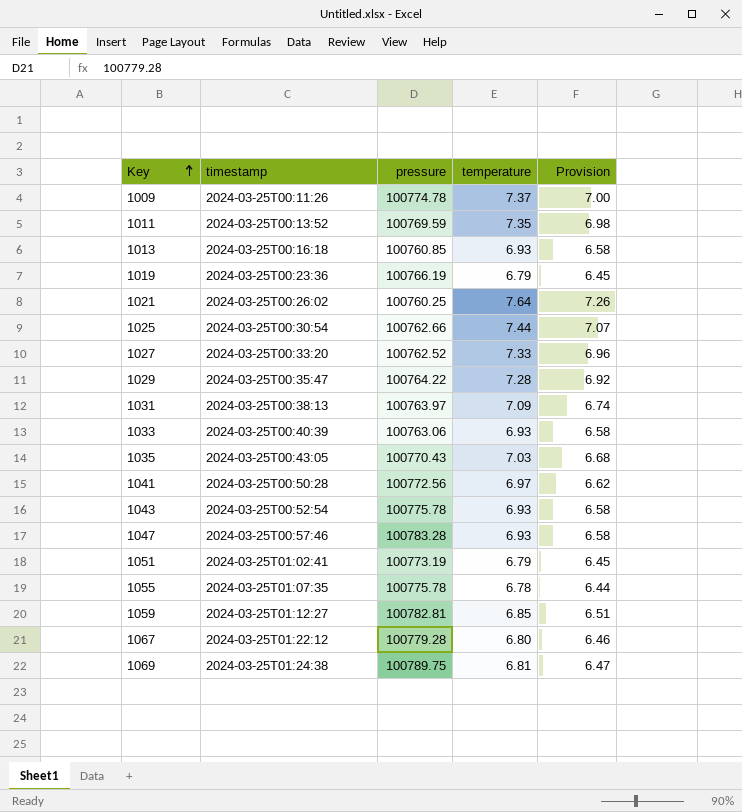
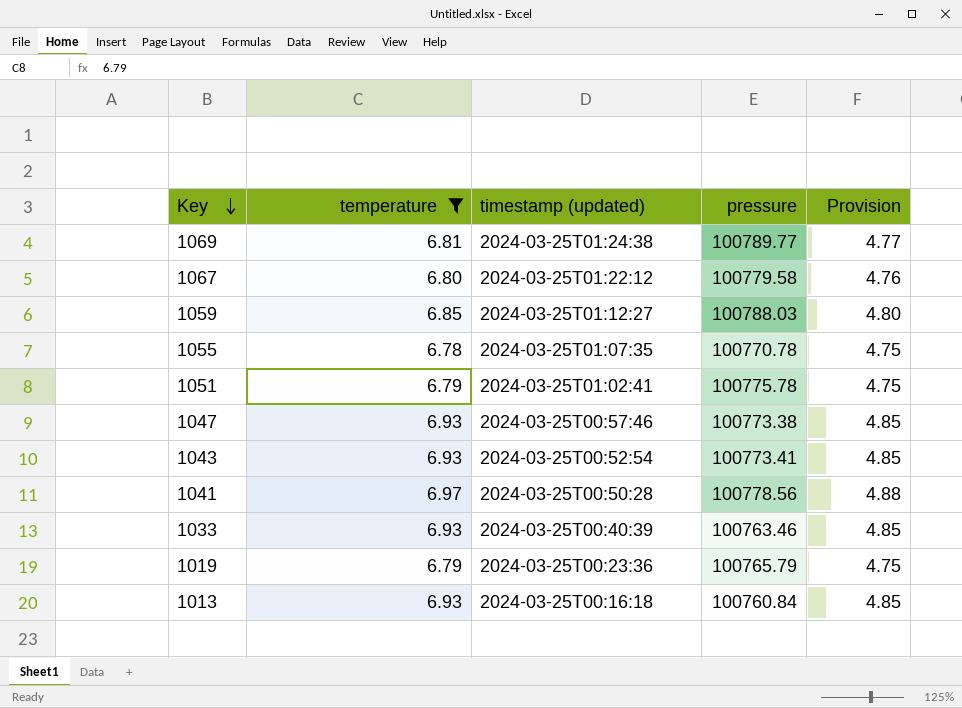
filter: none -> temperature <= 6.97
row order: Key ascending -> Key descending
column temperature | position: 4 -> 2
column name: timestamp -> timestamp (updated)
column Provision | formula: [temperature] * 0.95 -> [temperature] * 0.7
1069 | pressure: 100789.75 -> 100789.77
1067 | pressure: 100779.28 -> 100779.58
1059 | pressure: 100782.81 -> 100788.03
1055 | pressure: 100775.78 -> 100770.78
1051 | pressure: 100773.19 -> 100775.78
1047 | pressure: 100783.28 -> 100773.38
1043 | pressure: 100775.78 -> 100773.41
1041 | pressure: 100772.56 -> 100778.56
1033 | pressure: 100763.06 -> 100763.46
1019 | pressure: 100766.19 -> 100765.79
1013 | pressure: 100760.85 -> 100760.84

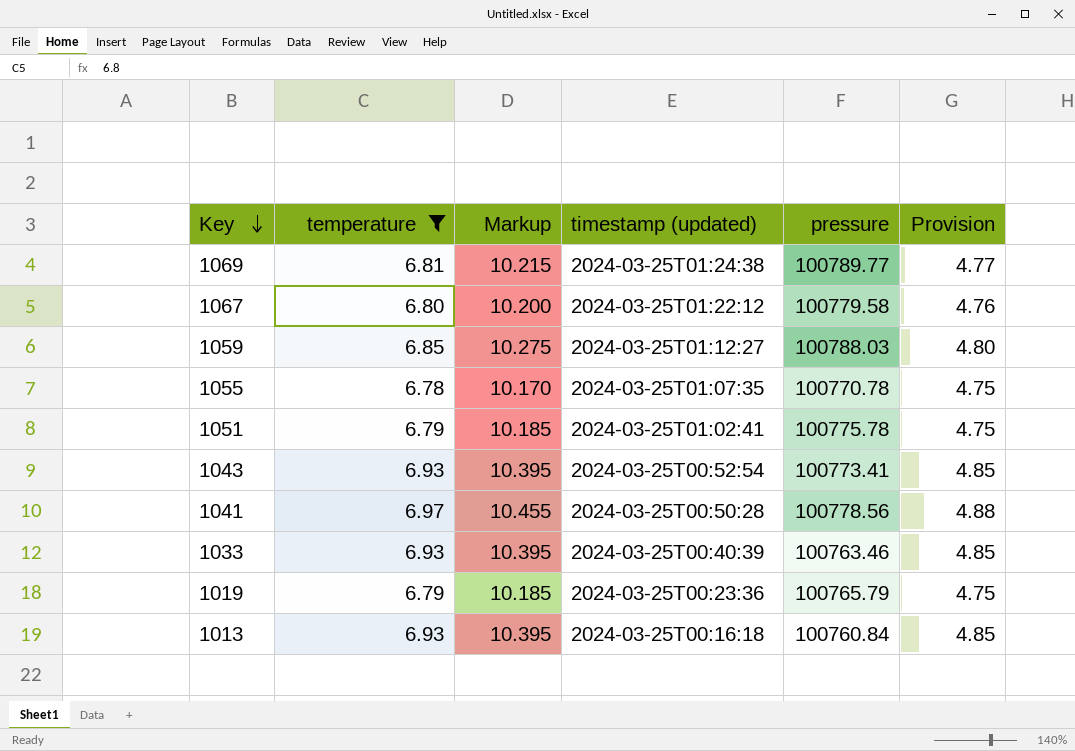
column Markup | formula: none -> [temperature] * 1.5
row 1047: 6.93 | 2024-03-25T00:57:46 | 100773.38 | 4.85 -> none

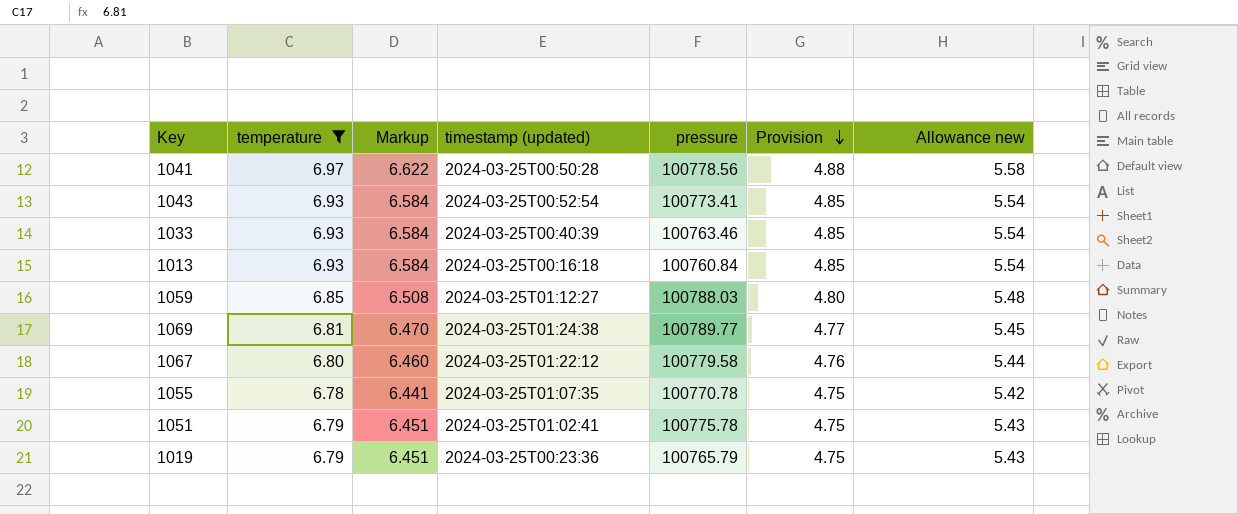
row order: Key descending -> Provision descending
column Markup | formula: [temperature] * 1.5 -> [temperature] * 0.95
column Allowance new | formula: none -> [temperature] * 0.8

